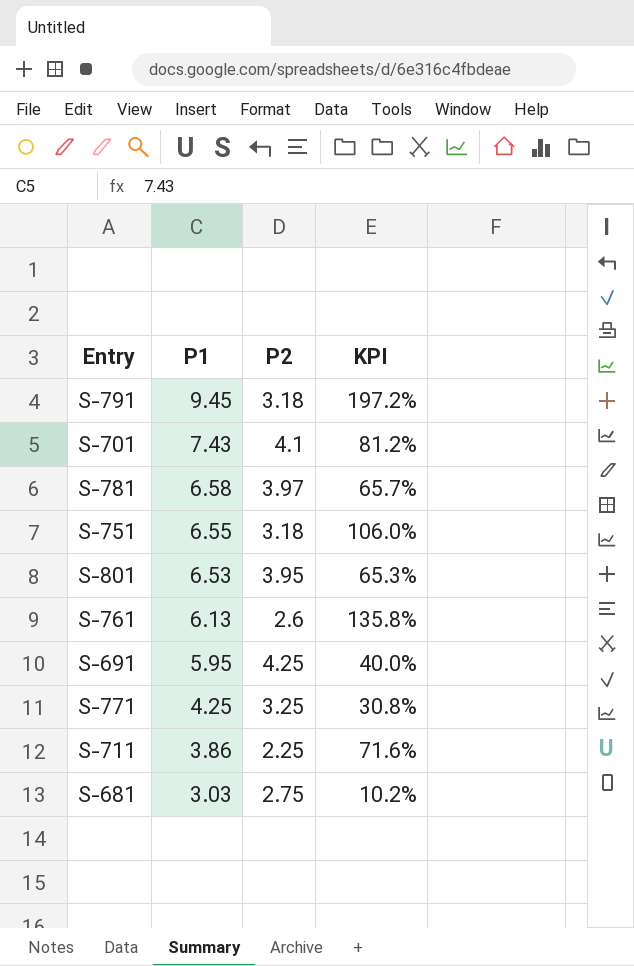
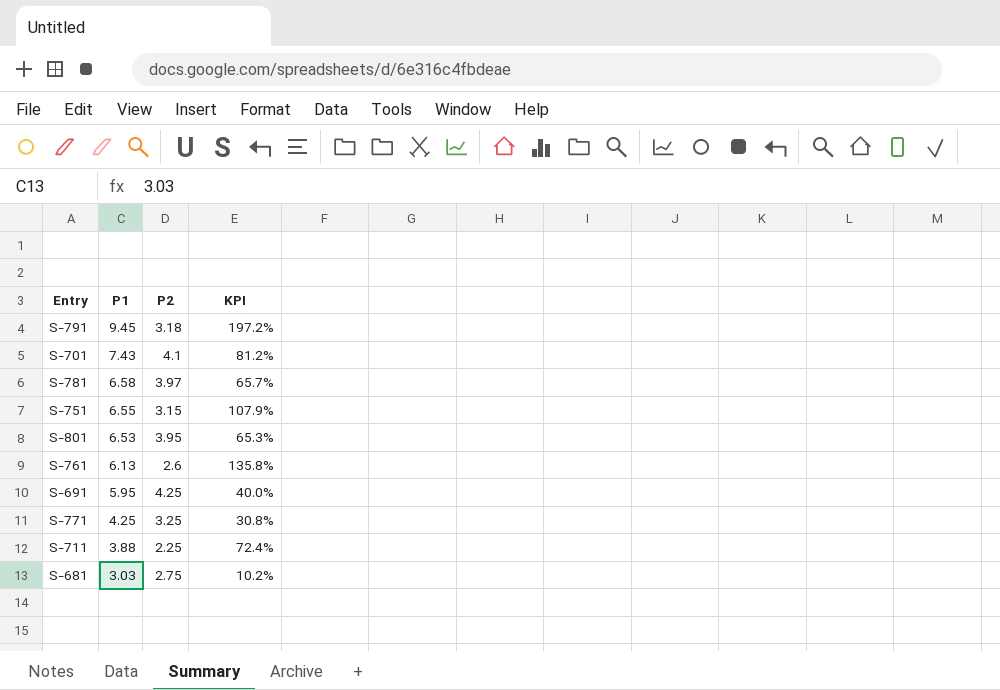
S-751 | P2: 3.18 -> 3.15
S-751 | KPI: 106.0% -> 107.9%
S-711 | P1: 3.86 -> 3.88
S-711 | KPI: 71.6% -> 72.4%

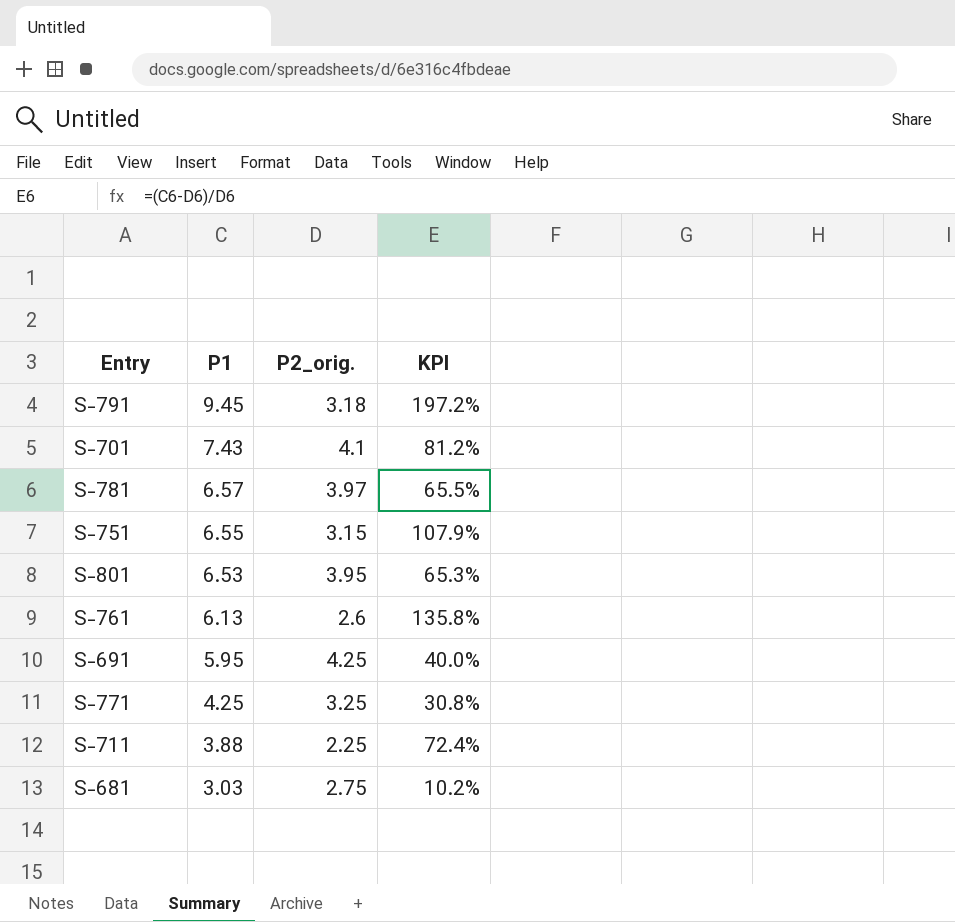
column name: P2 -> P2_orig.
S-781 | P1: 6.58 -> 6.57
S-781 | KPI: 65.7% -> 65.5%

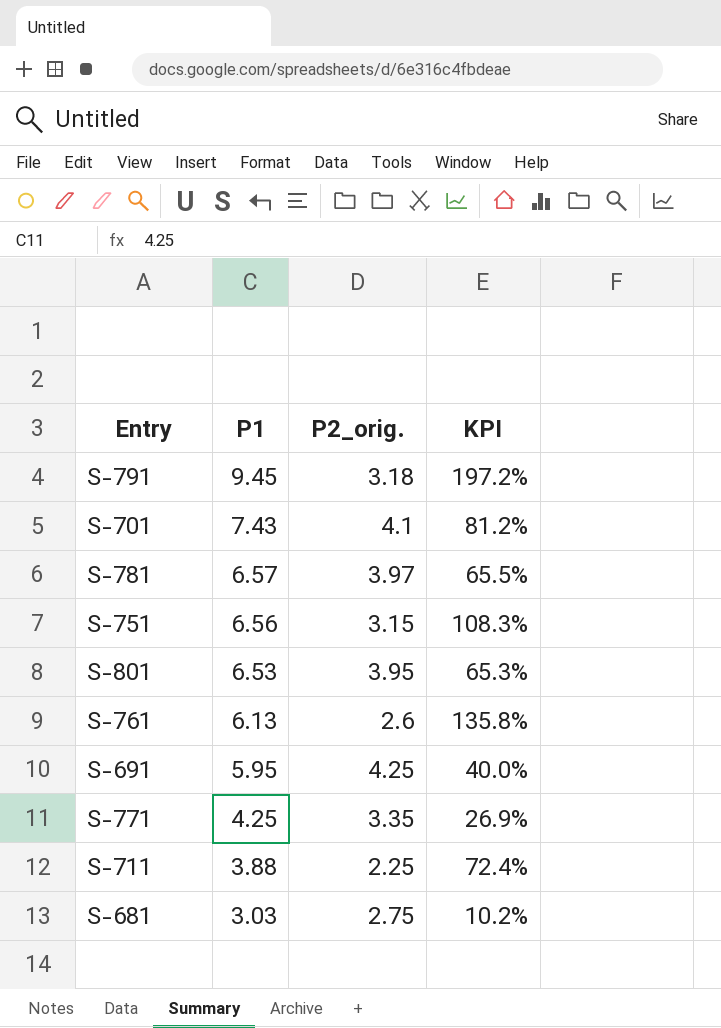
S-751 | P1: 6.55 -> 6.56
S-751 | KPI: 107.9% -> 108.3%
S-771 | P2_orig.: 3.25 -> 3.35
S-771 | KPI: 30.8% -> 26.9%

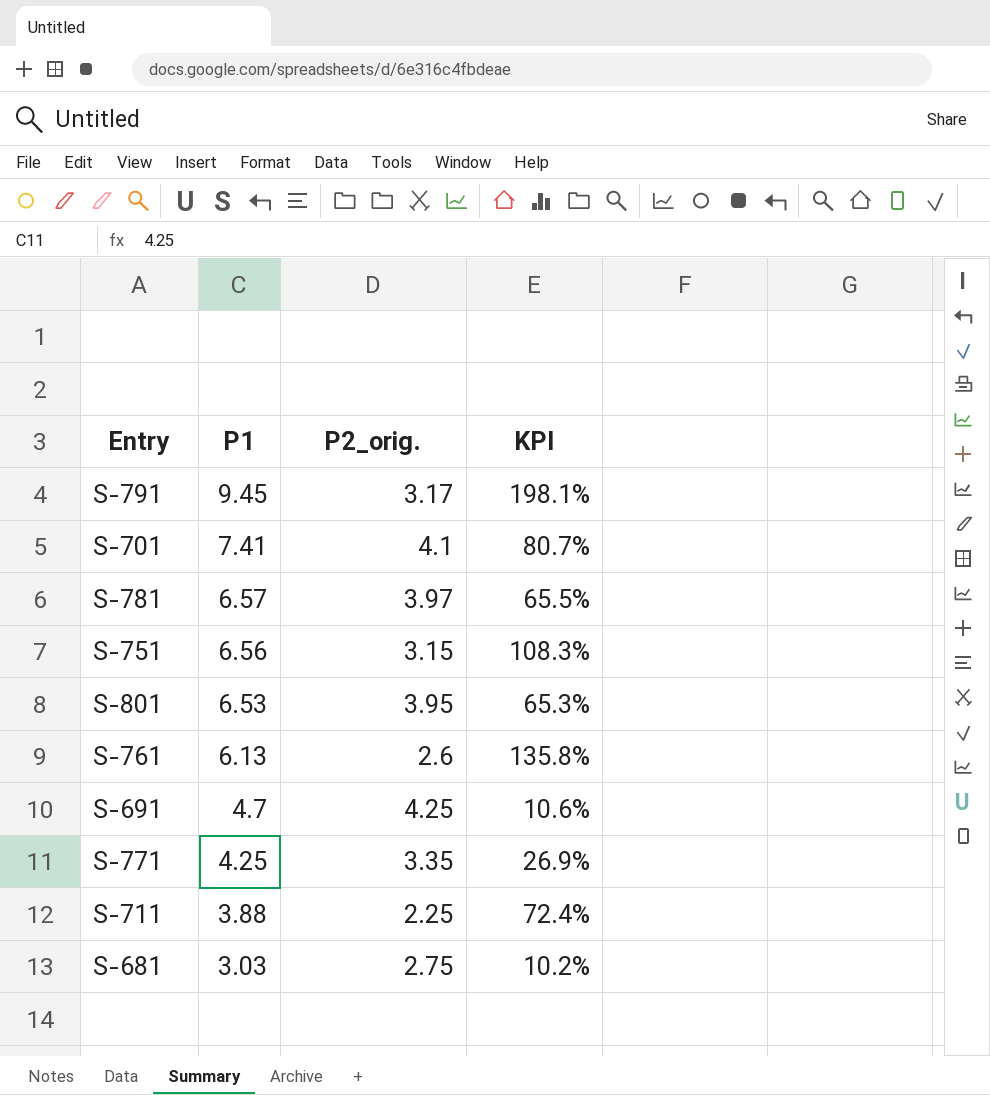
S-791 | P2_orig.: 3.18 -> 3.17
S-791 | KPI: 197.2% -> 198.1%
S-701 | P1: 7.43 -> 7.41
S-701 | KPI: 81.2% -> 80.7%
S-691 | P1: 5.95 -> 4.7
S-691 | KPI: 40.0% -> 10.6%

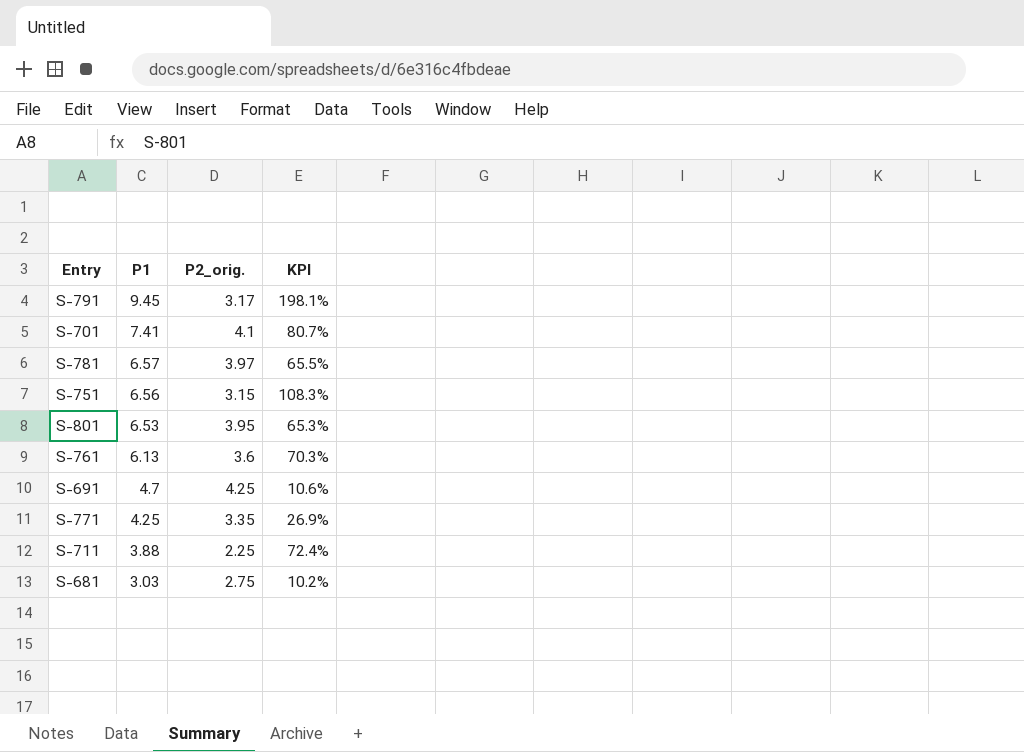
S-761 | P2_orig.: 2.6 -> 3.6
S-761 | KPI: 135.8% -> 70.3%

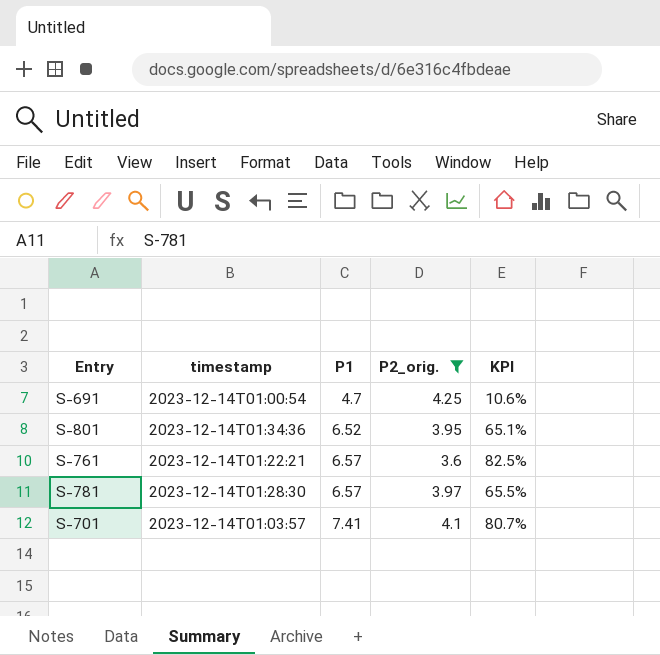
filter: none -> P2_orig. >= 3.6
row order: P1 descending -> P1 ascending
column timestamp | position: none -> 2
S-801 | P1: 6.53 -> 6.52
S-801 | KPI: 65.3% -> 65.1%
S-761 | P1: 6.13 -> 6.57
S-761 | KPI: 70.3% -> 82.5%

